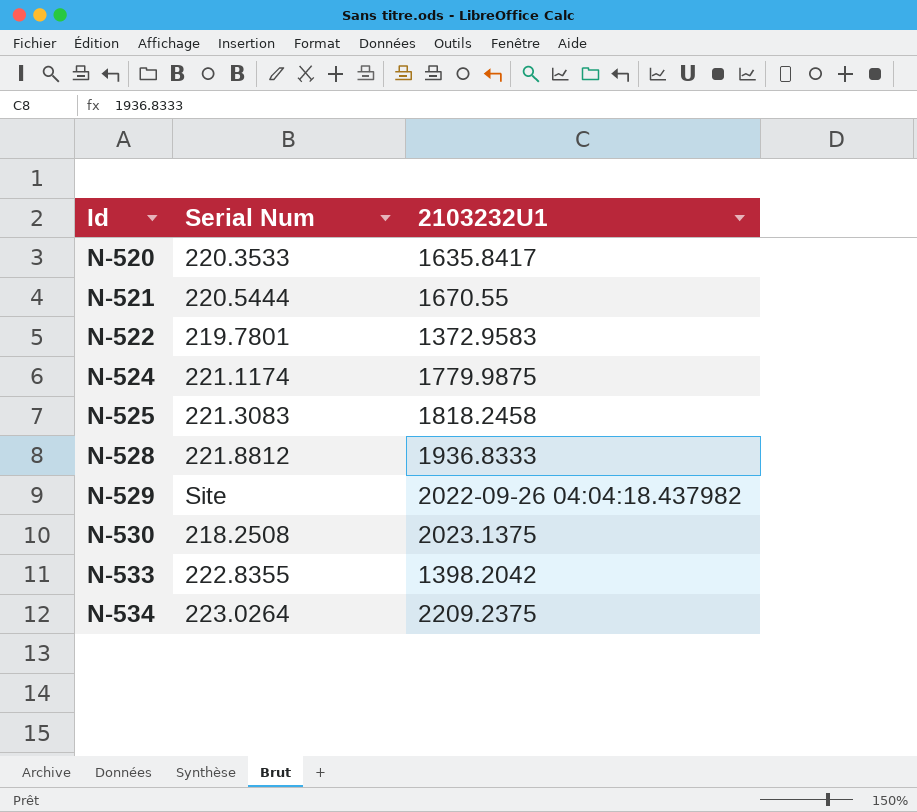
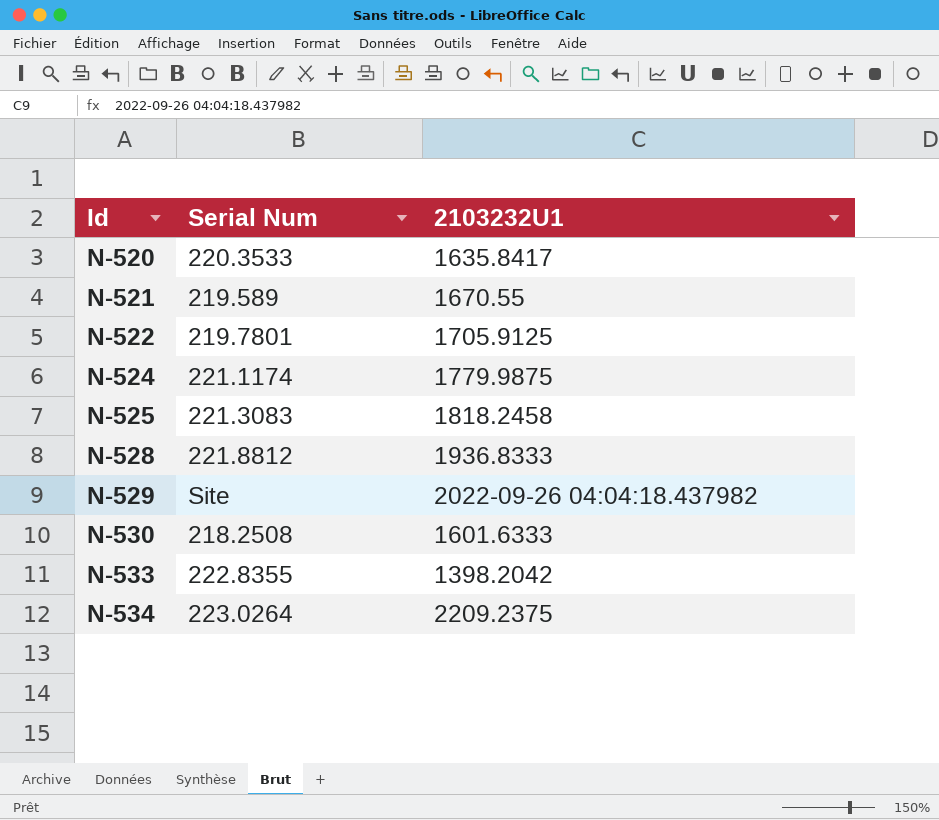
N-521 | Serial Num: 220.5444 -> 219.589
N-522 | 2103232U1: 1372.9583 -> 1705.9125
N-530 | 2103232U1: 2023.1375 -> 1601.6333

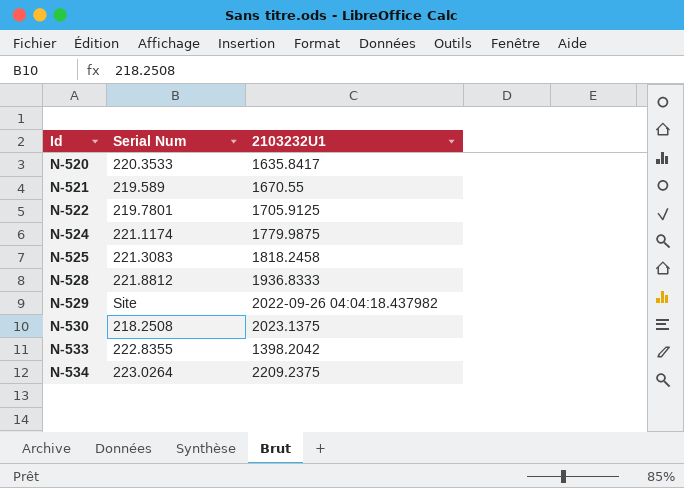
N-530 | 2103232U1: 1601.6333 -> 2023.1375

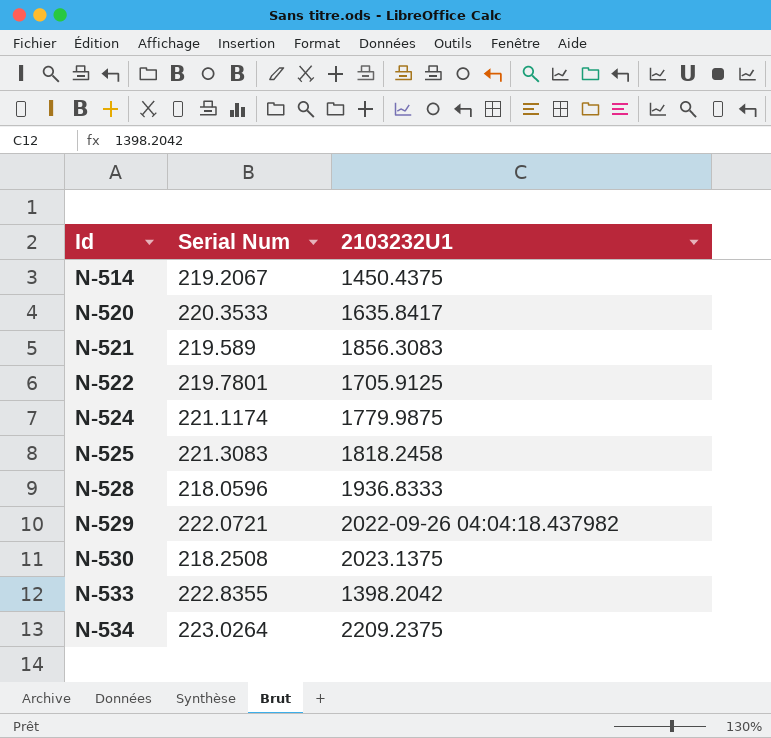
row N-514: none -> 219.2067 | 1450.4375
N-521 | 2103232U1: 1670.55 -> 1856.3083
N-528 | Serial Num: 221.8812 -> 218.0596
N-529 | Serial Num: Site -> 222.0721

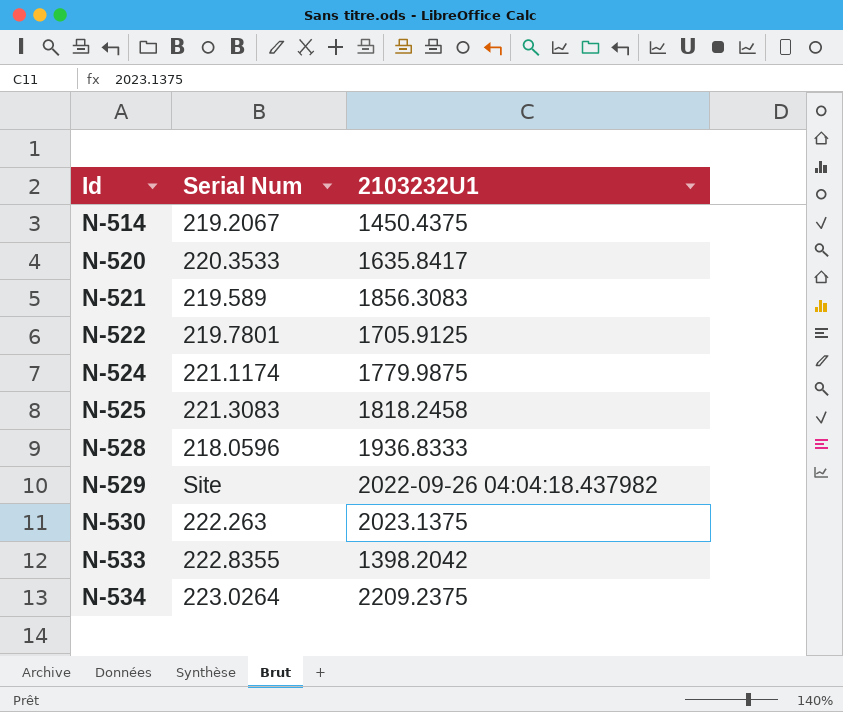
N-529 | Serial Num: 222.0721 -> Site
N-530 | Serial Num: 218.2508 -> 222.263

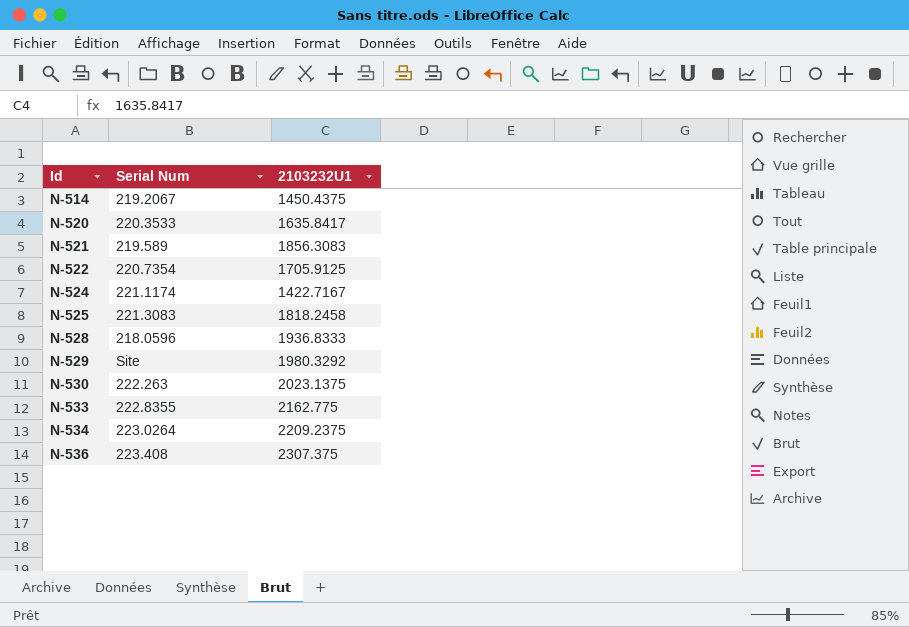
N-522 | Serial Num: 219.7801 -> 220.7354
N-524 | 2103232U1: 1779.9875 -> 1422.7167
N-529 | 2103232U1: 2022-09-26 04:04:18.437982 -> 1980.3292
N-533 | 2103232U1: 1398.2042 -> 2162.775
row N-536: none -> 223.408 | 2307.375

